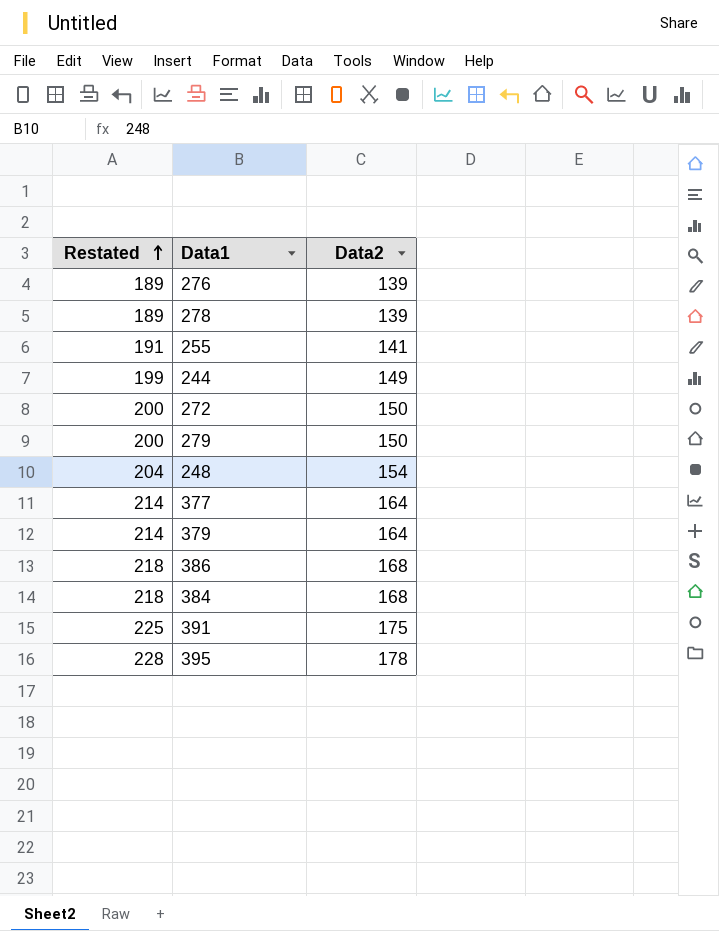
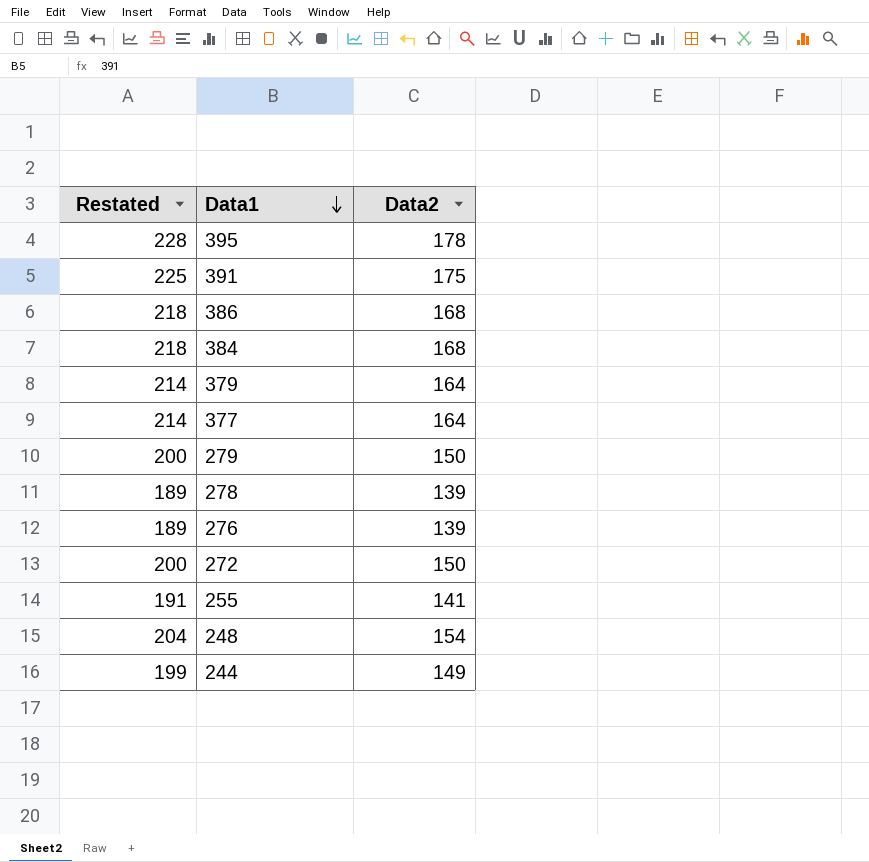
row order: Restated ascending -> Data1 descending

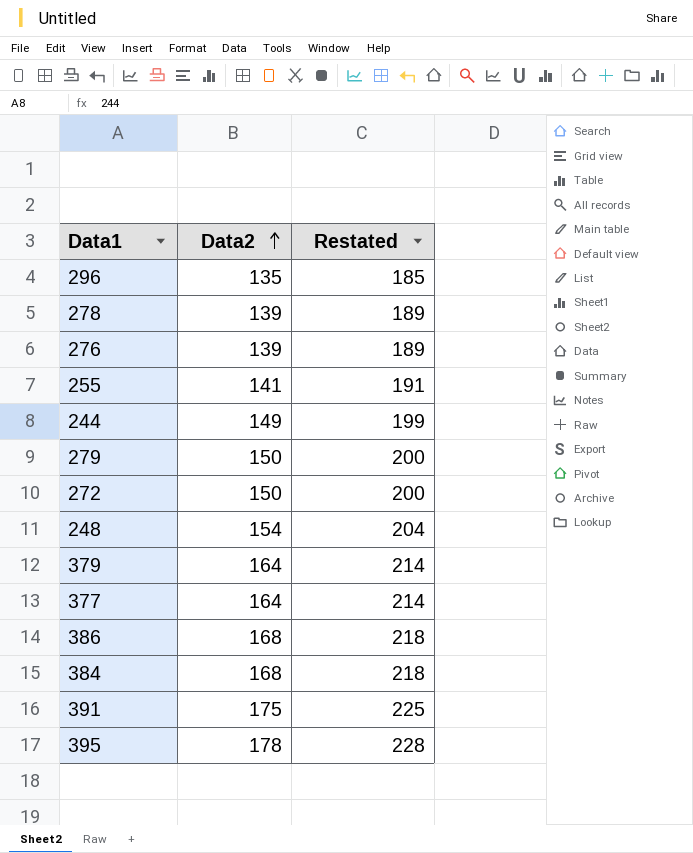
row order: Data1 descending -> Data2 ascending
column Restated | position: 1 -> 3
row 296: none -> 135 | 185

